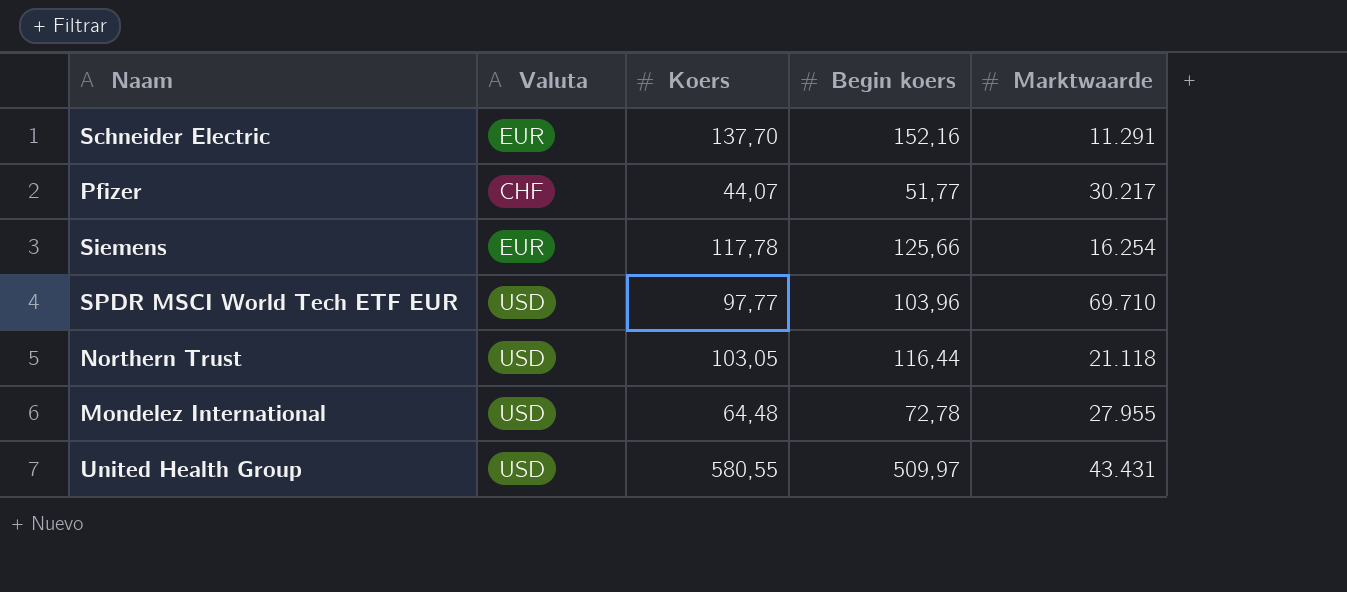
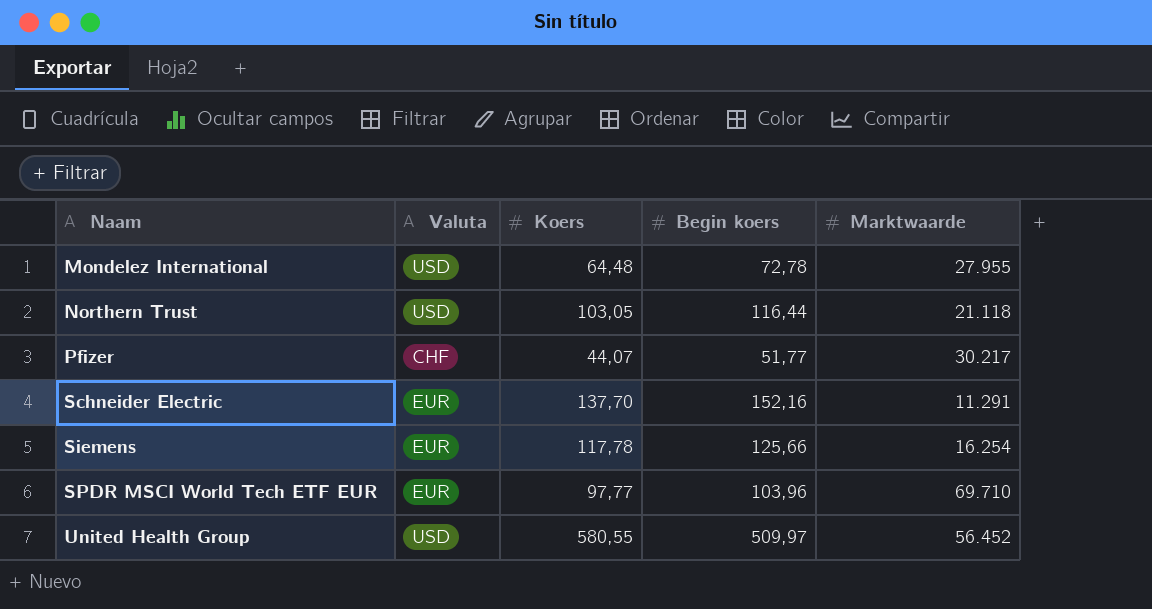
row order: none -> Naam ascending
SPDR MSCI World Tech ETF EUR | Valuta: USD -> EUR
United Health Group | Marktwaarde: 43.431 -> 56.452

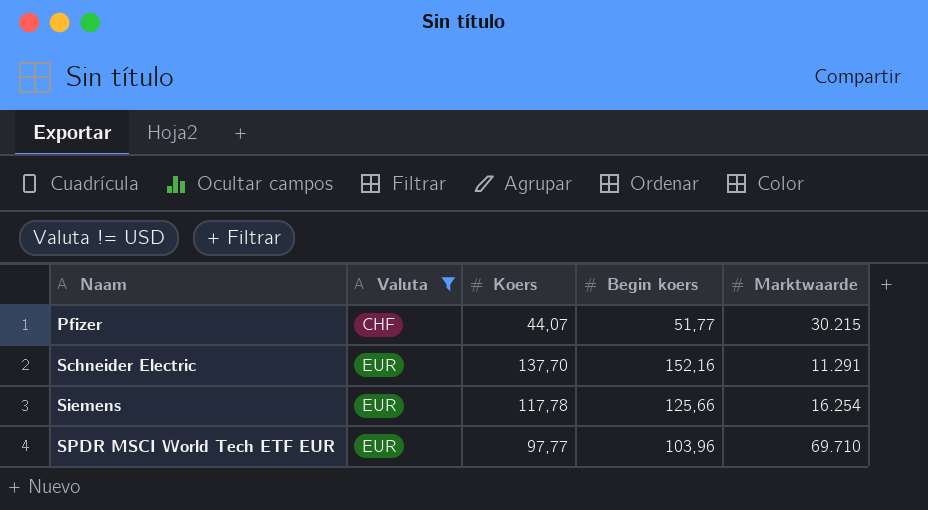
filter: none -> Valuta != USD
Pfizer | Marktwaarde: 30.217 -> 30.215

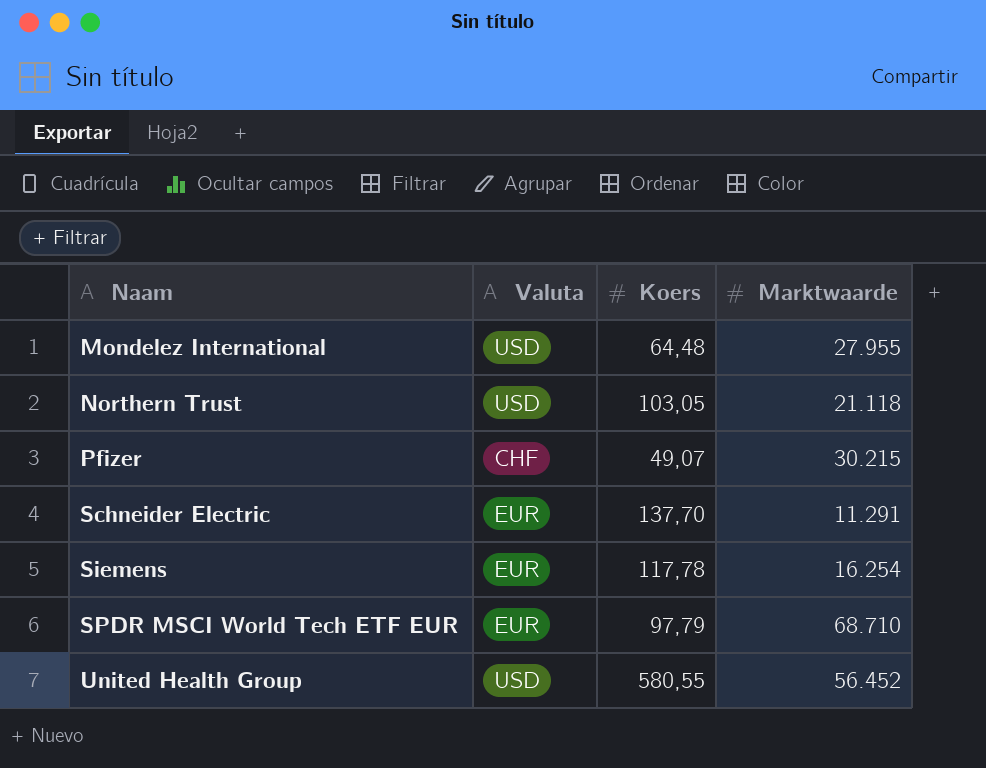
filter: Valuta != USD -> none
column Begin koers | position: 4 -> none
Pfizer | Koers: 44,07 -> 49,07
SPDR MSCI World Tech ETF EUR | Koers: 97,77 -> 97,79
SPDR MSCI World Tech ETF EUR | Marktwaarde: 69.710 -> 68.710

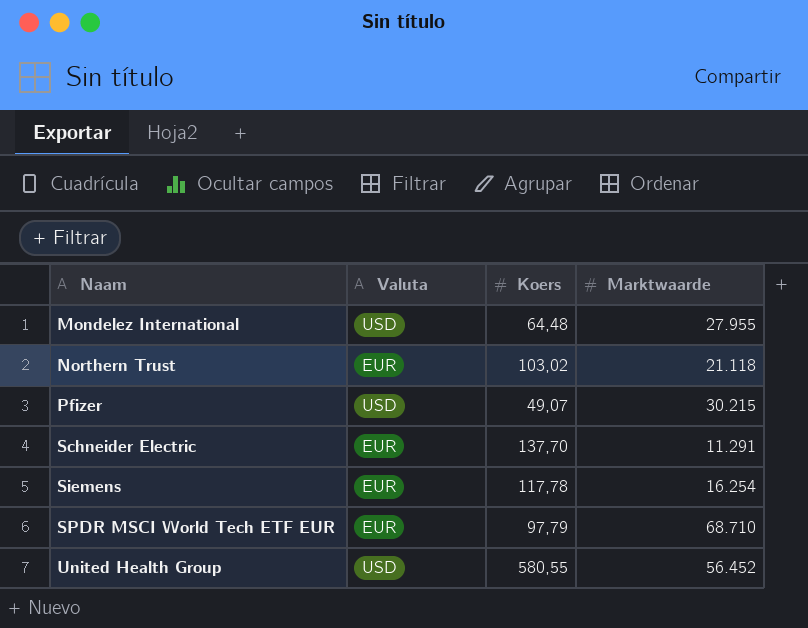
Northern Trust | Valuta: USD -> EUR
Northern Trust | Koers: 103,05 -> 103,02
Pfizer | Valuta: CHF -> USD

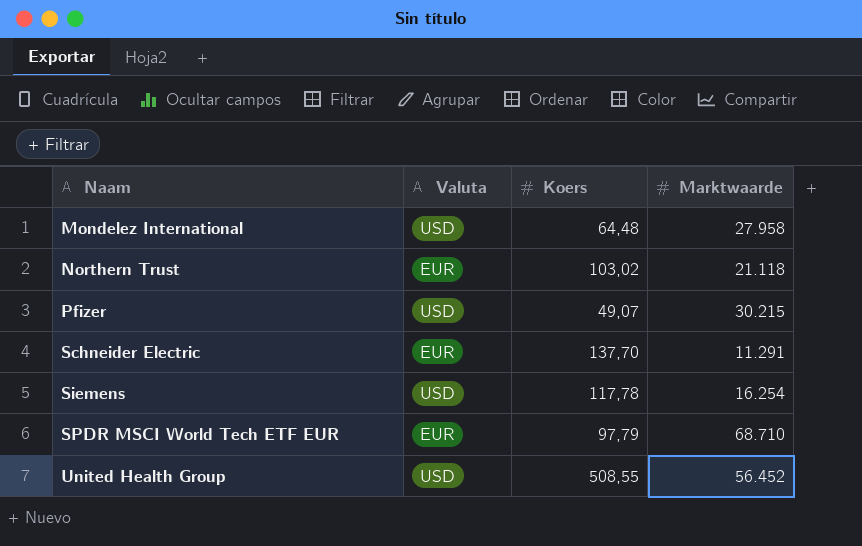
Mondelez International | Marktwaarde: 27.955 -> 27.958
Siemens | Valuta: EUR -> USD
United Health Group | Koers: 580,55 -> 508,55

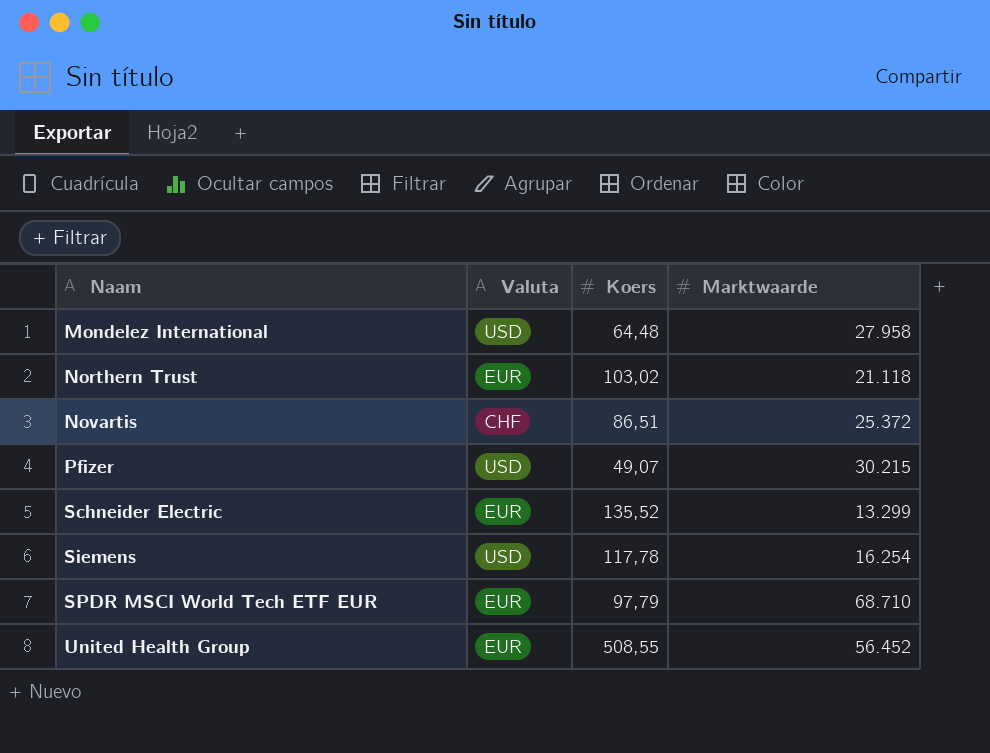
row Novartis: none -> CHF | 86,51 | 25.372
Schneider Electric | Koers: 137,70 -> 135,52
Schneider Electric | Marktwaarde: 11.291 -> 13.299
United Health Group | Valuta: USD -> EUR

